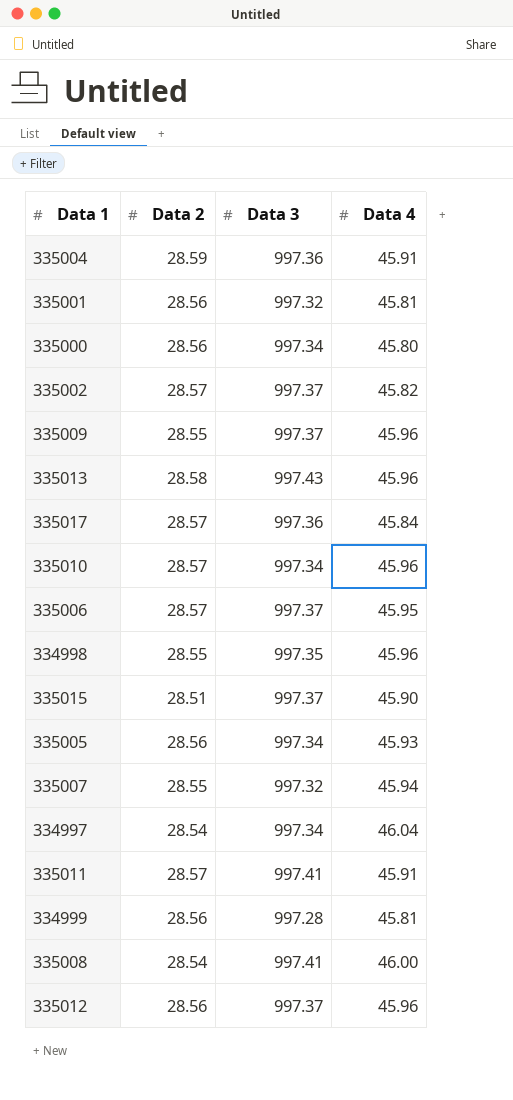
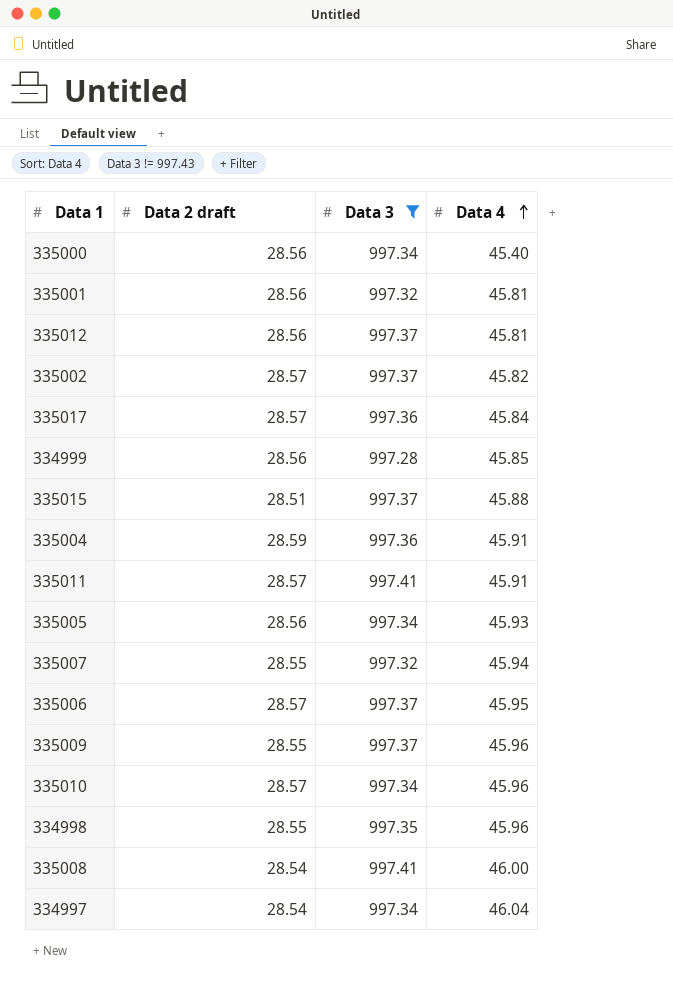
filter: none -> Data 3 != 997.43
row order: none -> Data 4 ascending
column name: Data 2 -> Data 2 draft
335000 | Data 4: 45.80 -> 45.40
335012 | Data 4: 45.96 -> 45.81
334999 | Data 4: 45.81 -> 45.85
335015 | Data 4: 45.90 -> 45.88

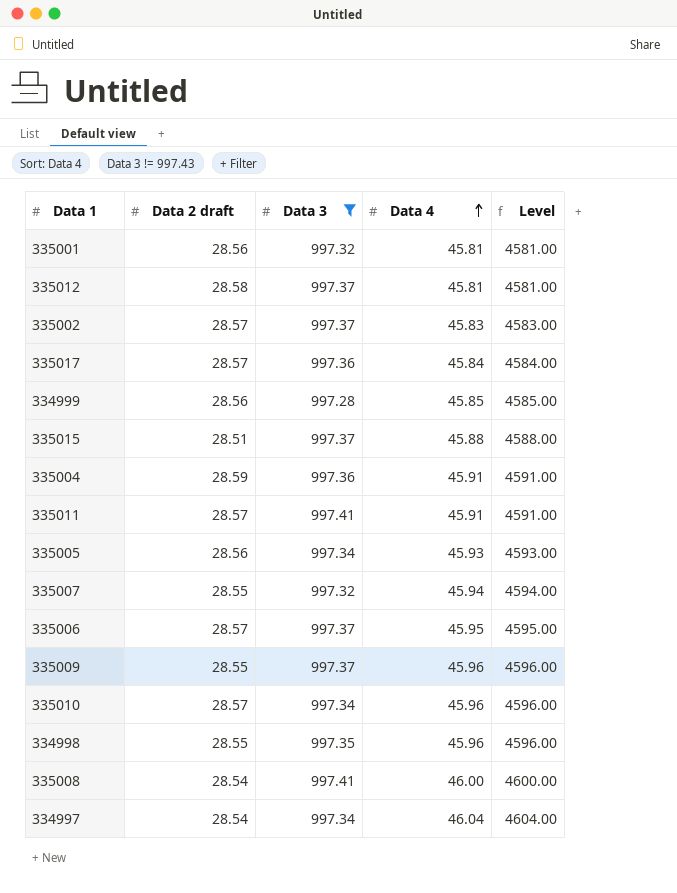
column Level | formula: none -> [Data 4] * 100
row 335000: 28.56 | 997.34 | 45.40 -> none
335012 | Data 2 draft: 28.56 -> 28.58
335002 | Data 4: 45.82 -> 45.83

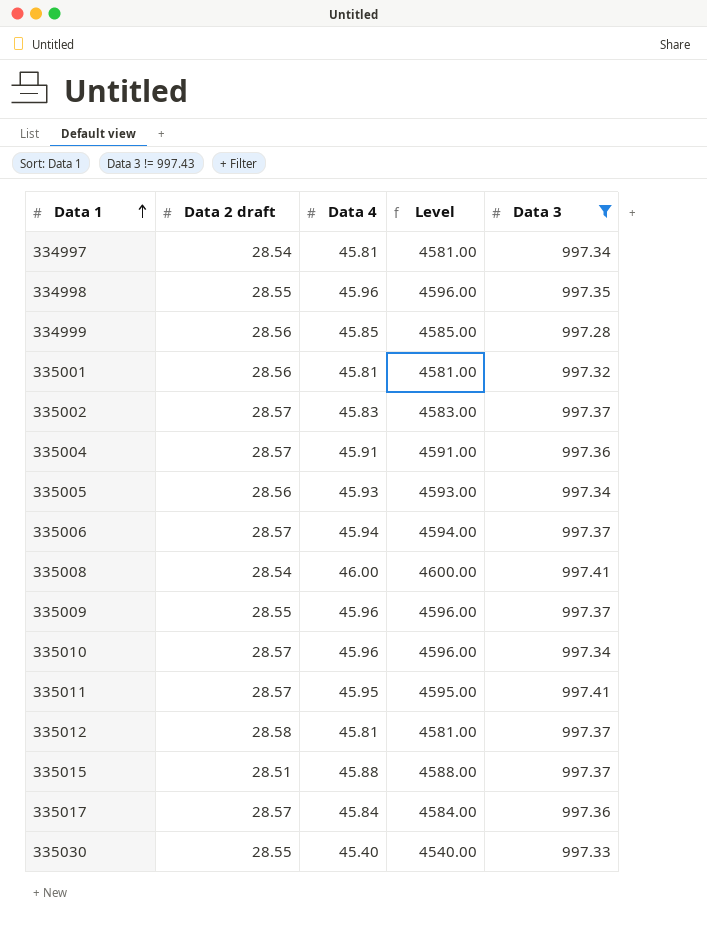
row order: Data 4 ascending -> Data 1 ascending
column Data 3 | position: 3 -> 5
row 335007: 28.55 | 997.32 | 45.94 | 4594.00 -> none
334997 | Data 4: 46.04 -> 45.81
334997 | Level: 4604.00 -> 4581.00
335004 | Data 2 draft: 28.59 -> 28.57
335006 | Data 4: 45.95 -> 45.94
335006 | Level: 4595.00 -> 4594.00
335011 | Data 4: 45.91 -> 45.95
335011 | Level: 4591.00 -> 4595.00
row 335030: none -> 28.55 | 45.40 | 4540.00 | 997.33

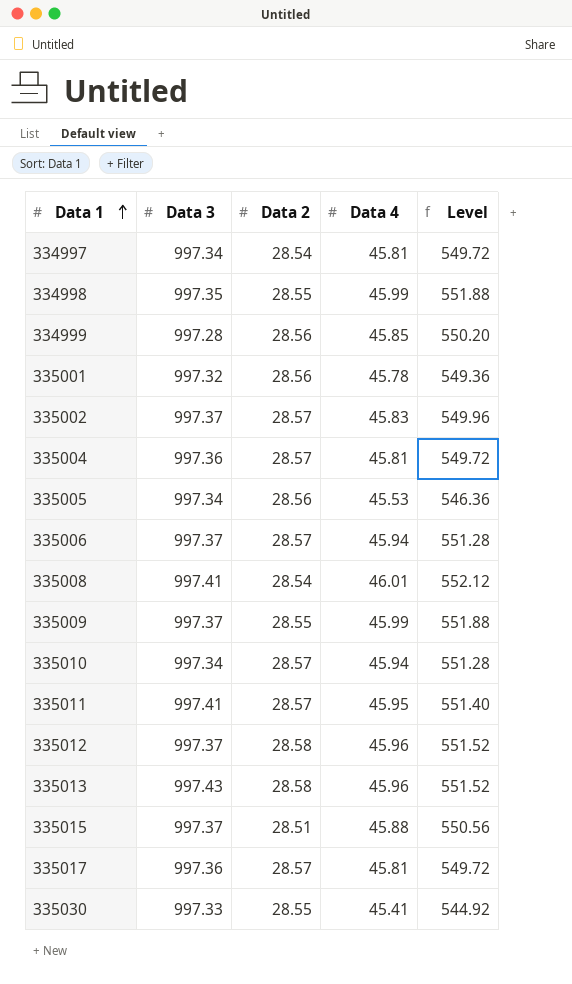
filter: Data 3 != 997.43 -> none
column Data 3 | position: 5 -> 2
column name: Data 2 draft -> Data 2
column Level | formula: [Data 4] * 100 -> [Data 4] * 12
334998 | Data 4: 45.96 -> 45.99
335001 | Data 4: 45.81 -> 45.78
335004 | Data 4: 45.91 -> 45.81
335005 | Data 4: 45.93 -> 45.53
335008 | Data 4: 46.00 -> 46.01
335009 | Data 4: 45.96 -> 45.99
335010 | Data 4: 45.96 -> 45.94
335012 | Data 4: 45.81 -> 45.96
335017 | Data 4: 45.84 -> 45.81
335030 | Data 4: 45.40 -> 45.41

